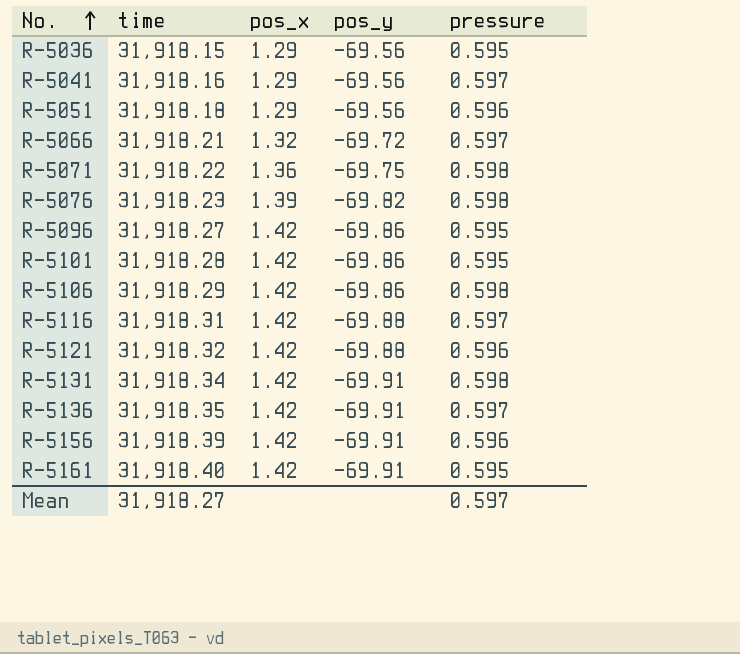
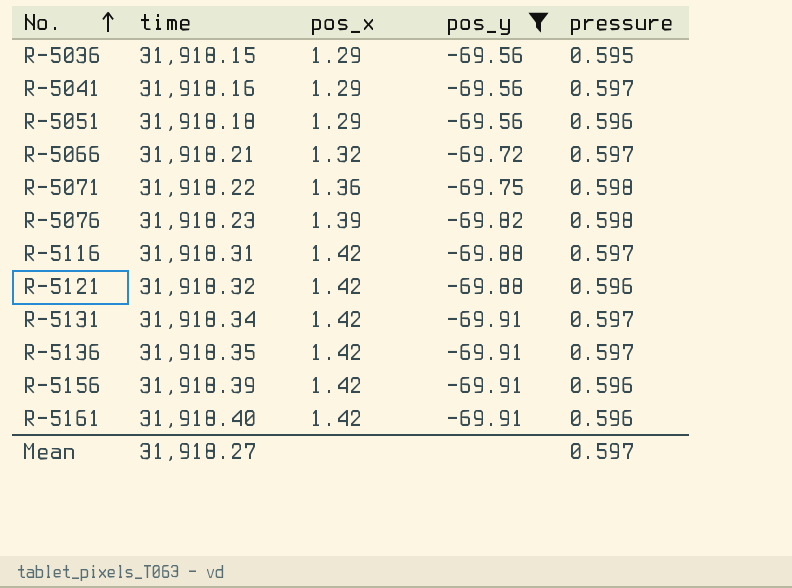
filter: none -> pos_y != -69.86
R-5131 | pressure: 0.598 -> 0.597
R-5161 | pressure: 0.595 -> 0.596

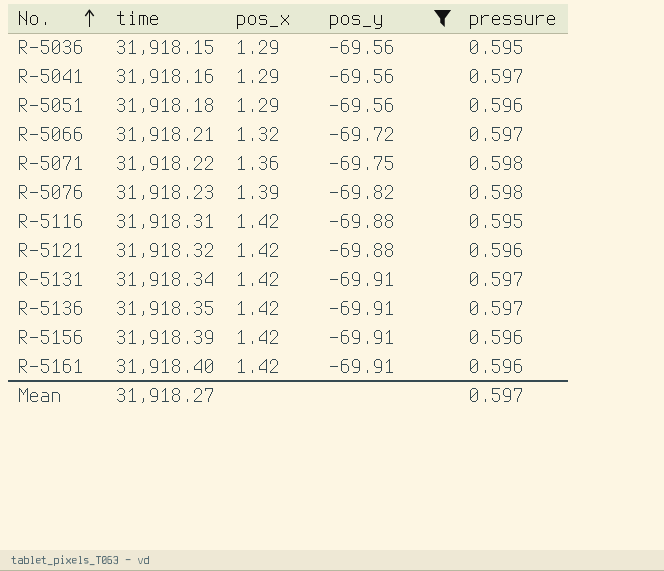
R-5116 | pressure: 0.597 -> 0.595

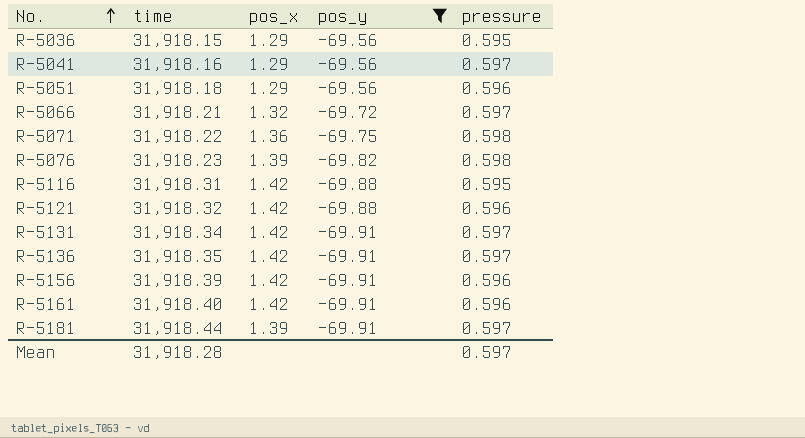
row R-5181: none -> 31,918.44 | 1.39 | -69.91 | 0.597
Mean | time: 31,918.27 -> 31,918.28

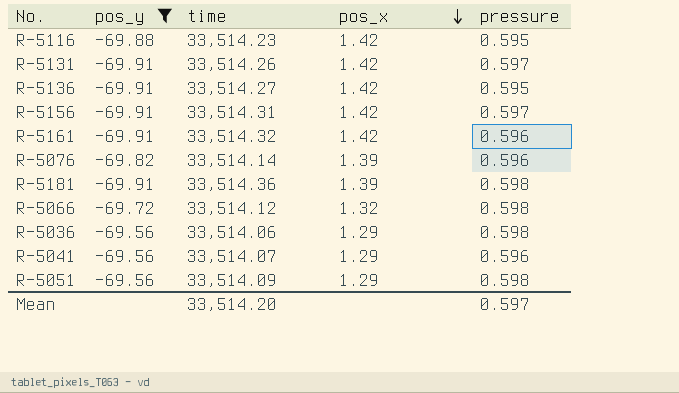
row order: No. ascending -> pos_x descending
column pos_y | position: 4 -> 2
row R-5071: 31,918.22 | 1.36 | -69.75 | 0.598 -> none
row R-5121: 31,918.32 | 1.42 | -69.88 | 0.596 -> none
R-5116 | time: 31,918.31 -> 33,514.23
R-5131 | time: 31,918.34 -> 33,514.26
R-5136 | time: 31,918.35 -> 33,514.27
R-5136 | pressure: 0.597 -> 0.595
R-5156 | time: 31,918.39 -> 33,514.31
R-5156 | pressure: 0.596 -> 0.597
R-5161 | time: 31,918.40 -> 33,514.32
R-5076 | time: 31,918.23 -> 33,514.14
R-5076 | pressure: 0.598 -> 0.596
R-5181 | time: 31,918.44 -> 33,514.36
R-5181 | pressure: 0.597 -> 0.598
R-5066 | time: 31,918.21 -> 33,514.12
R-5066 | pressure: 0.597 -> 0.598
R-5036 | time: 31,918.15 -> 33,514.06
R-5036 | pressure: 0.595 -> 0.598
R-5041 | time: 31,918.16 -> 33,514.07
R-5041 | pressure: 0.597 -> 0.596
R-5051 | time: 31,918.18 -> 33,514.09
R-5051 | pressure: 0.596 -> 0.598
Mean | time: 31,918.28 -> 33,514.20

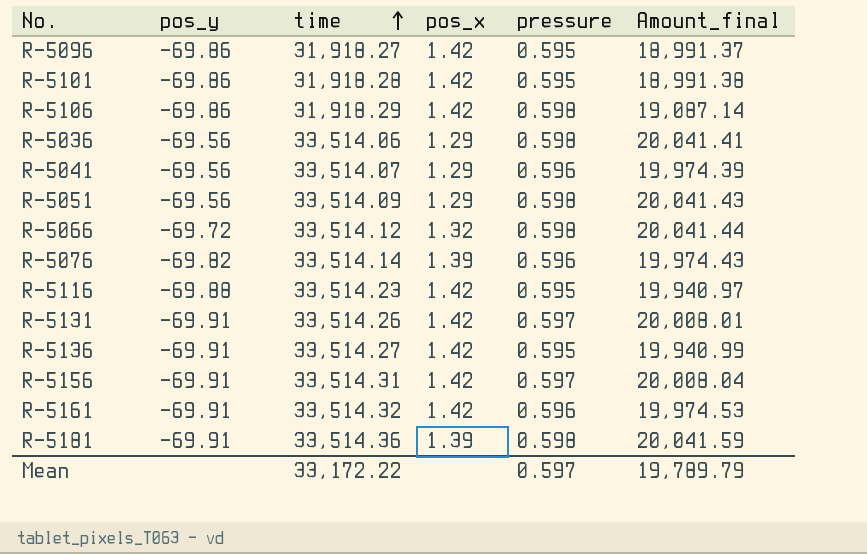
filter: pos_y != -69.86 -> none
row order: pos_x descending -> time ascending
column Amount_final | formula: none -> [time] * [pressure]
Mean | time: 33,514.20 -> 33,172.22

